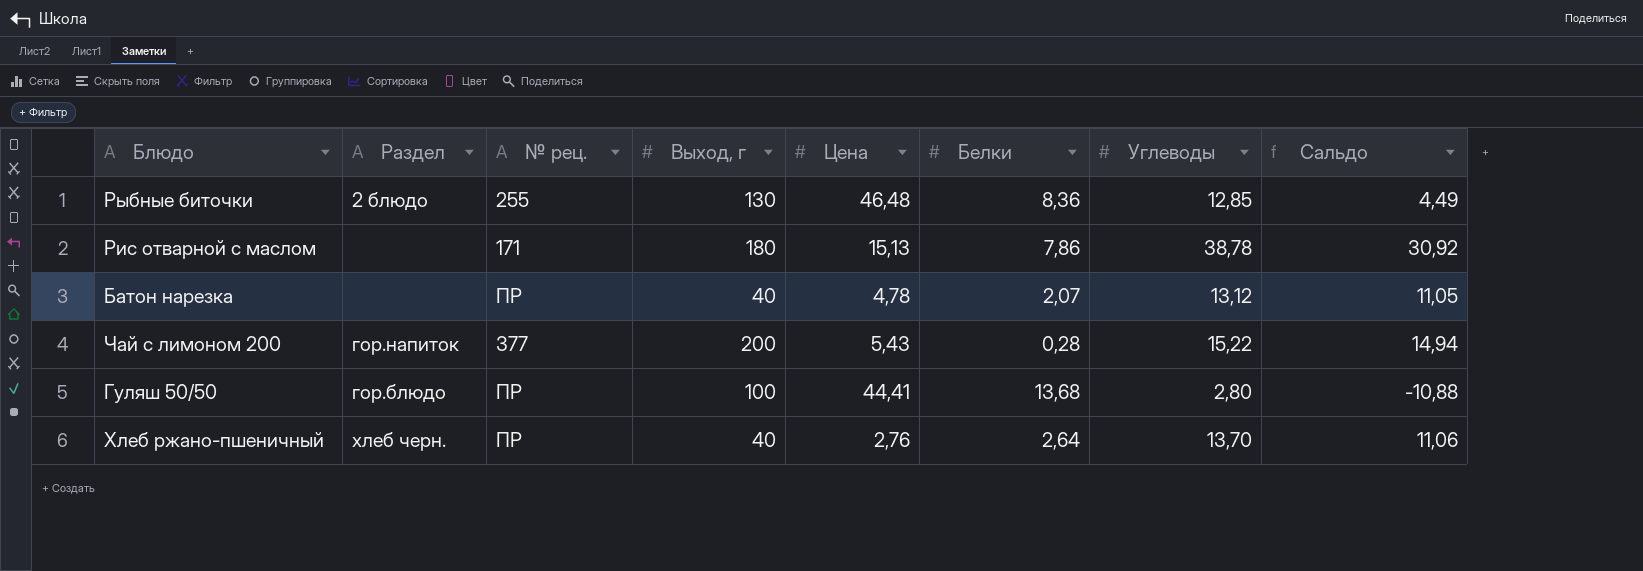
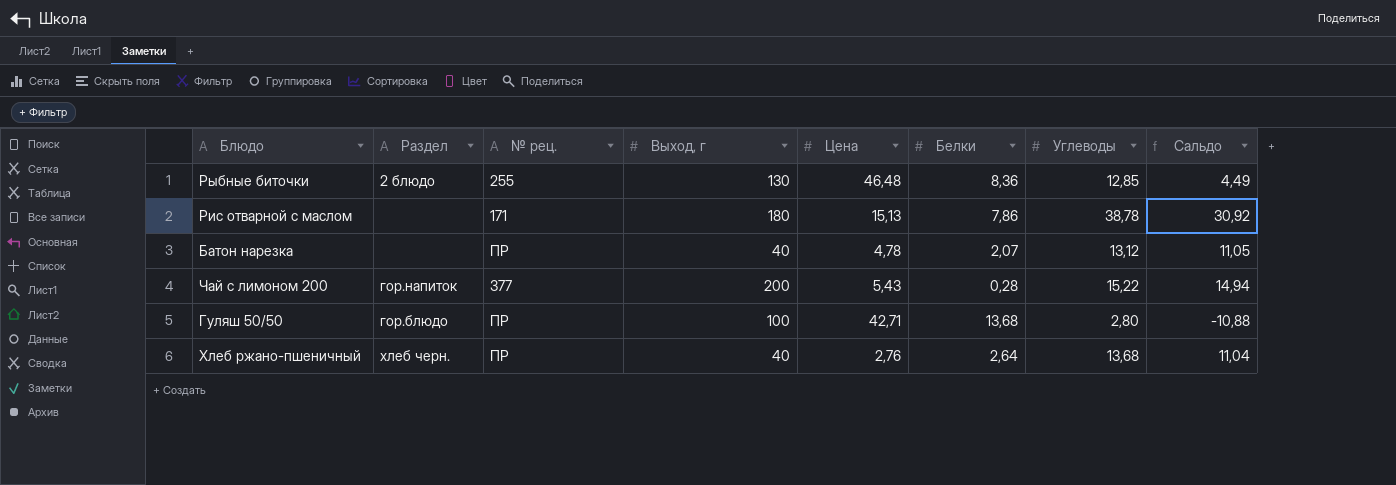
Гуляш 50/50 | Цена: 44,41 -> 42,71
Хлеб ржано-пшеничный | Углеводы: 13,70 -> 13,68
Хлеб ржано-пшеничный | Сальдо: 11,06 -> 11,04

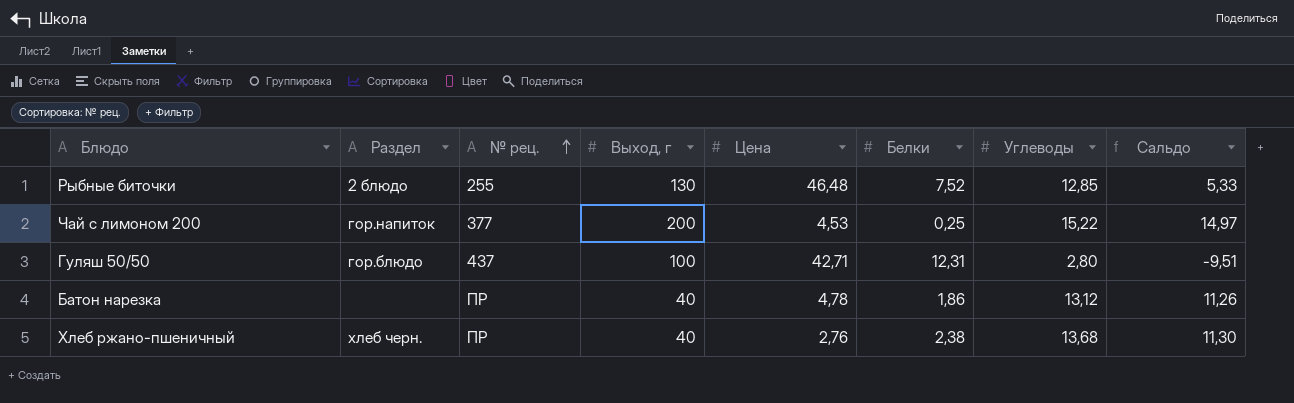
row order: none -> № рец. ascending
row Рис отварной с маслом: none | 171 | 180 | 15,13 | 7,86 | 38,78 | 30,92 -> none
Рыбные биточки | Белки: 8,36 -> 7,52
Рыбные биточки | Сальдо: 4,49 -> 5,33
Чай с лимоном 200 | Цена: 5,43 -> 4,53
Чай с лимоном 200 | Белки: 0,28 -> 0,25
Чай с лимоном 200 | Сальдо: 14,94 -> 14,97
Гуляш 50/50 | № рец.: ПР -> 437
Гуляш 50/50 | Белки: 13,68 -> 12,31
Гуляш 50/50 | Сальдо: -10,88 -> -9,51
Батон нарезка | Белки: 2,07 -> 1,86
Батон нарезка | Сальдо: 11,05 -> 11,26
Хлеб ржано-пшеничный | Белки: 2,64 -> 2,38
Хлеб ржано-пшеничный | Сальдо: 11,04 -> 11,30

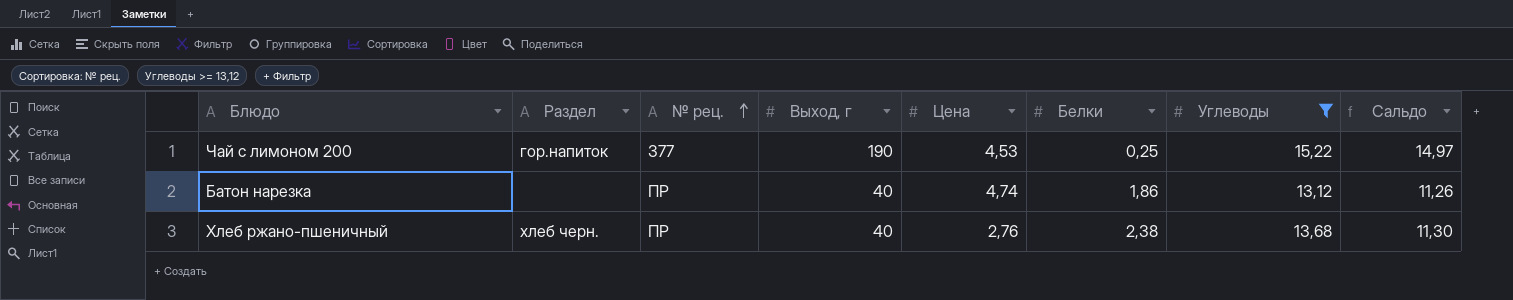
filter: none -> Углеводы >= 13,12
Чай с лимоном 200 | Выход, г: 200 -> 190
Батон нарезка | Цена: 4,78 -> 4,74

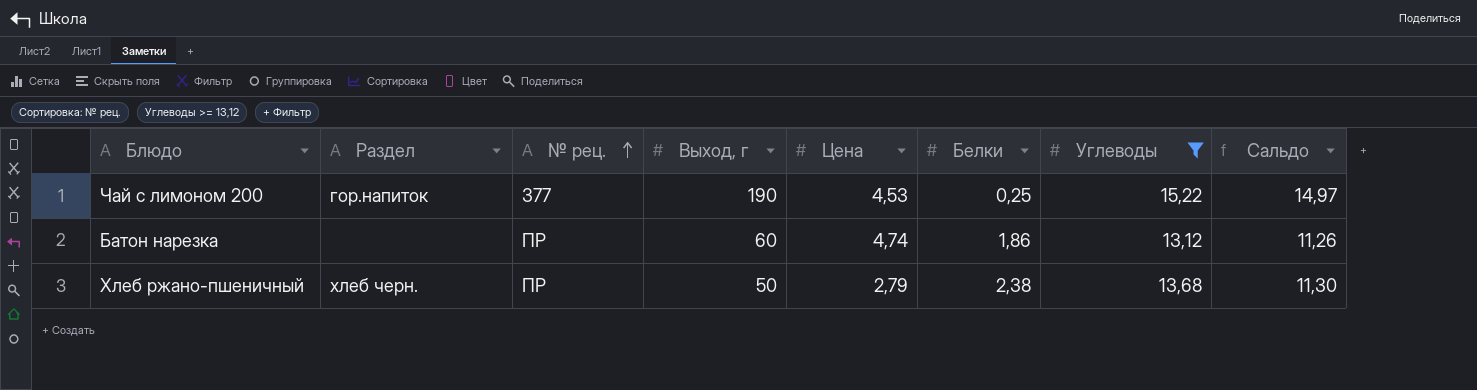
Батон нарезка | Выход, г: 40 -> 60
Хлеб ржано-пшеничный | Выход, г: 40 -> 50
Хлеб ржано-пшеничный | Цена: 2,76 -> 2,79

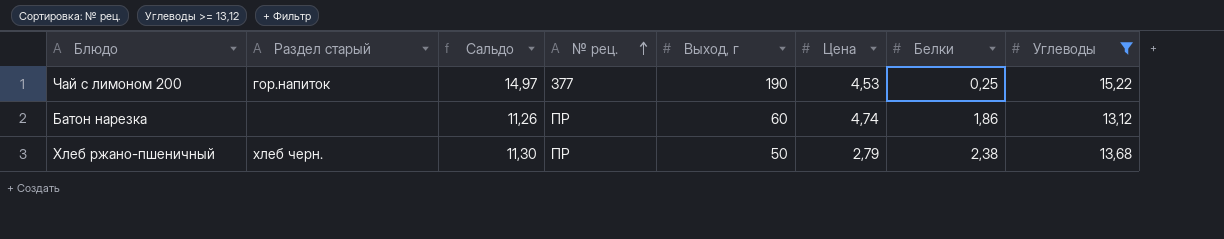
column name: Раздел -> Раздел старый
column Сальдо | position: 8 -> 3

